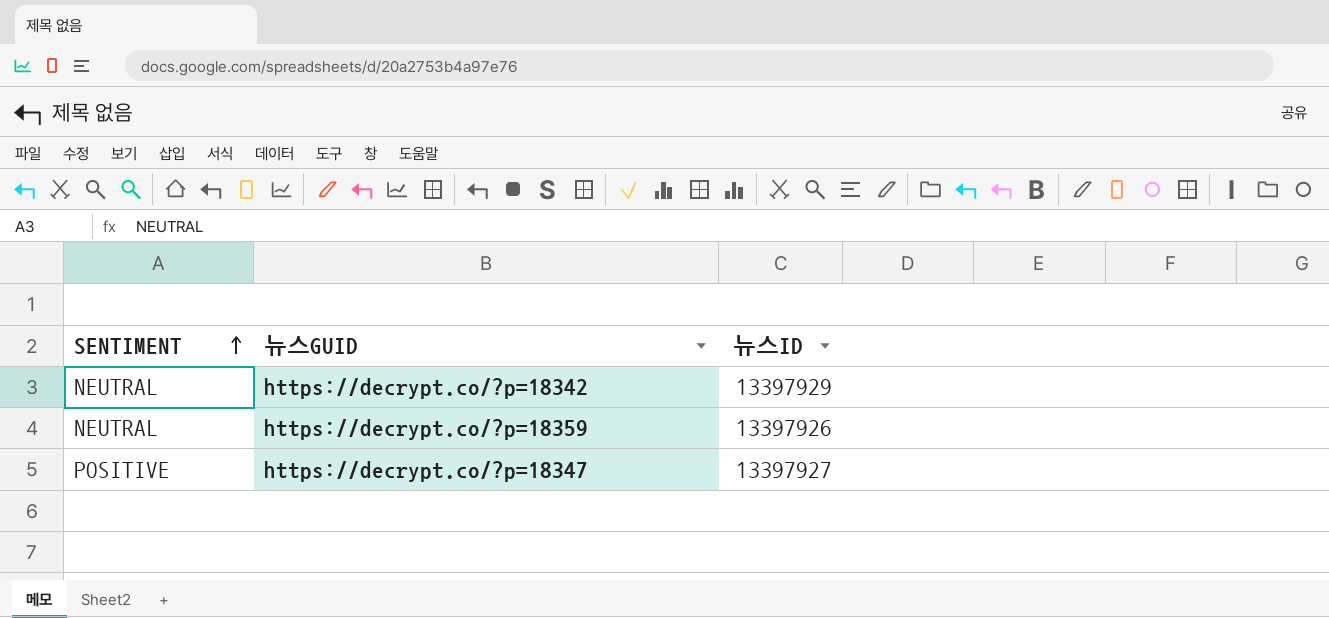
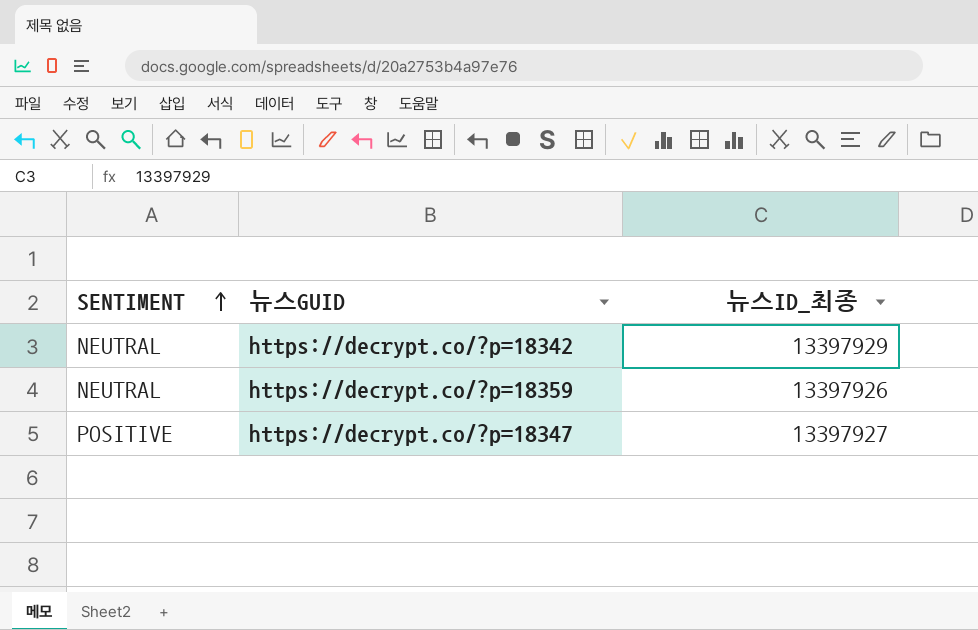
column name: 뉴스ID -> 뉴스ID_최종

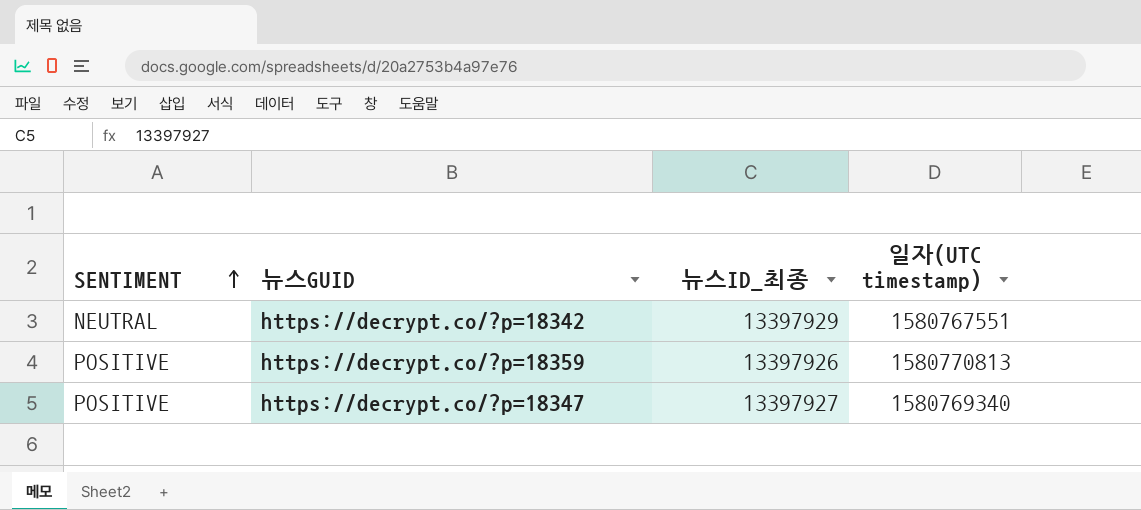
column 일자(UTC timestamp) | position: none -> 4
https://decrypt.co/?p=18359 | SENTIMENT: NEUTRAL -> POSITIVE

